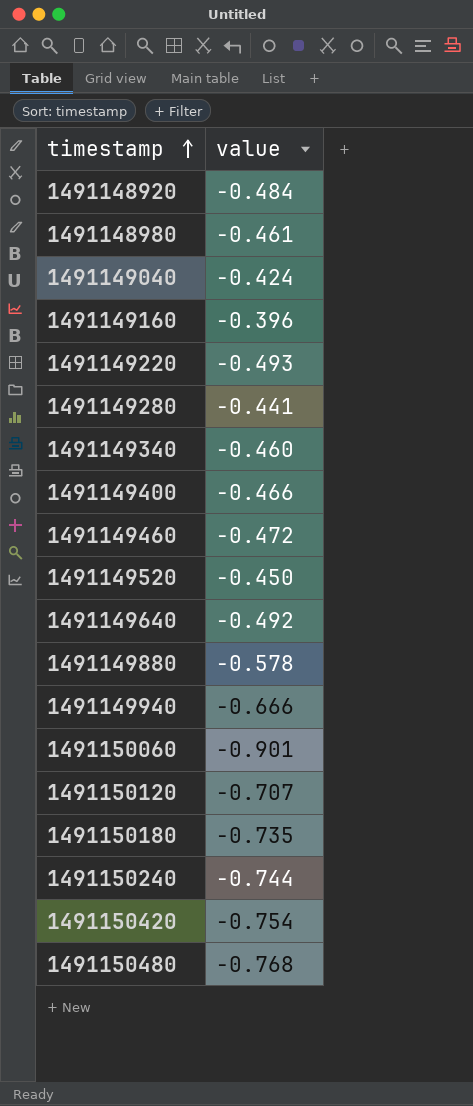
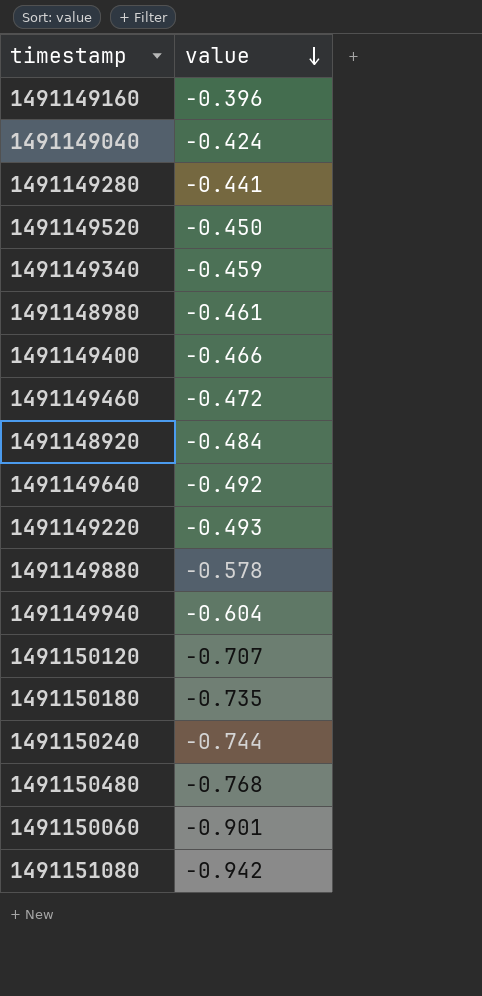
row order: timestamp ascending -> value descending
row 1491150420: -0.754 -> none
1491149340 | value: -0.460 -> -0.459
1491149940 | value: -0.666 -> -0.604
row 1491151080: none -> -0.942

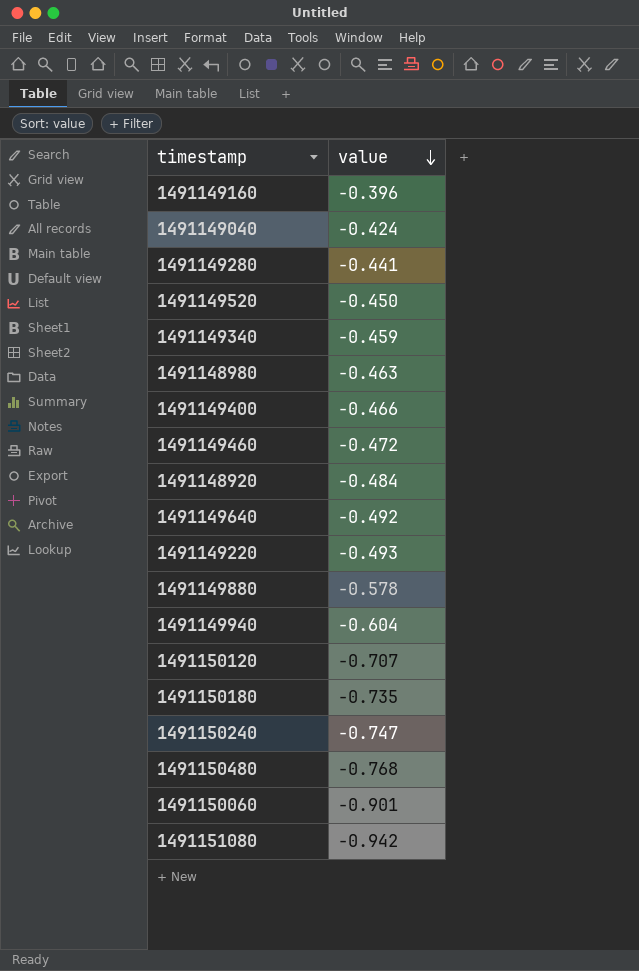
1491148980 | value: -0.461 -> -0.463
1491150240 | value: -0.744 -> -0.747

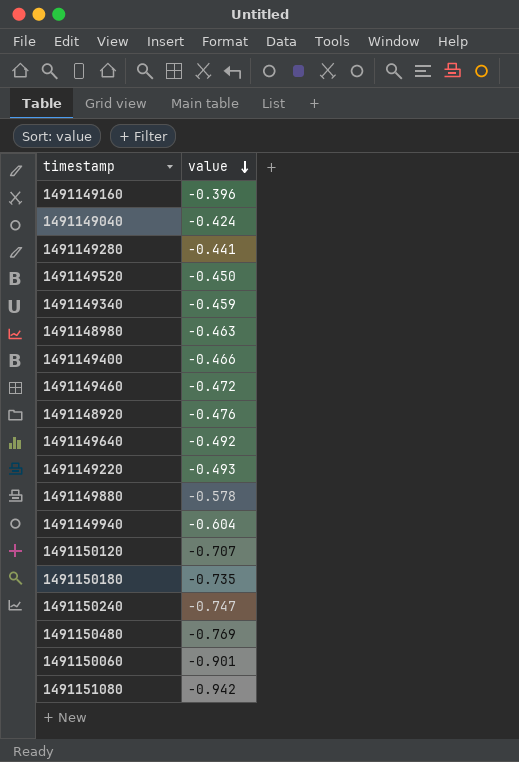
1491148920 | value: -0.484 -> -0.476
1491150480 | value: -0.768 -> -0.769

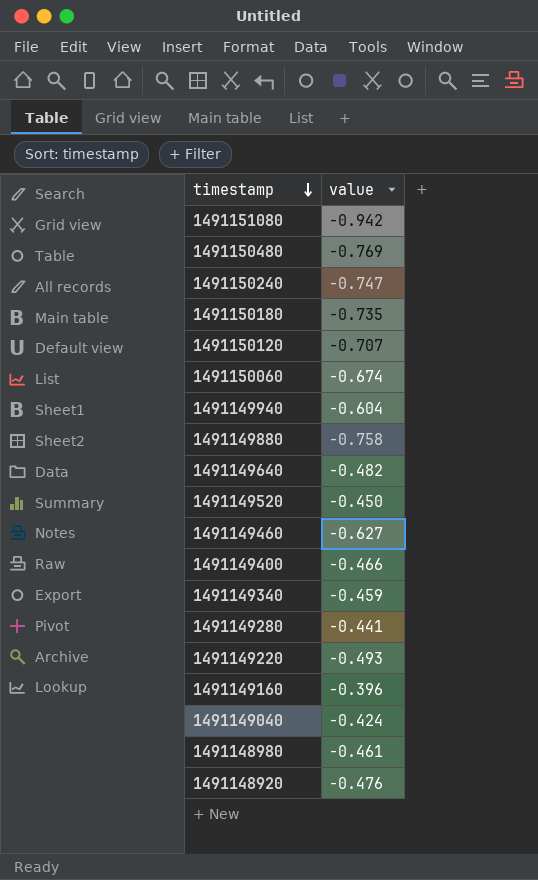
row order: value descending -> timestamp descending
1491150060 | value: -0.901 -> -0.674
1491149880 | value: -0.578 -> -0.758
1491149640 | value: -0.492 -> -0.482
1491149460 | value: -0.472 -> -0.627
1491148980 | value: -0.463 -> -0.461

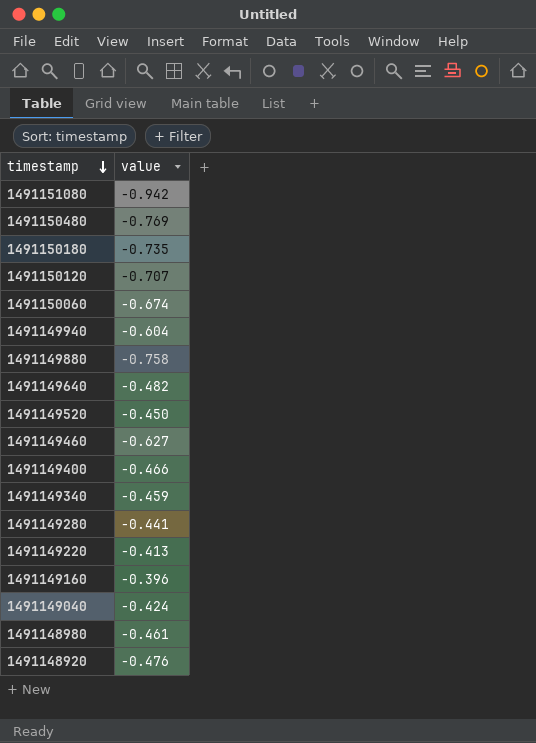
row 1491150240: -0.747 -> none
1491149220 | value: -0.493 -> -0.413

